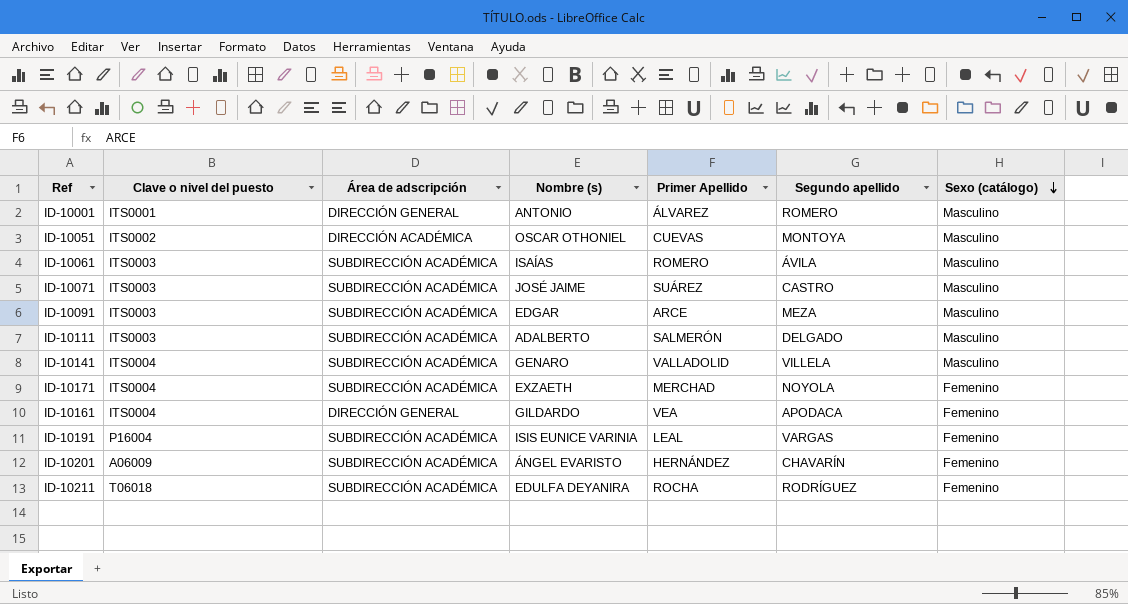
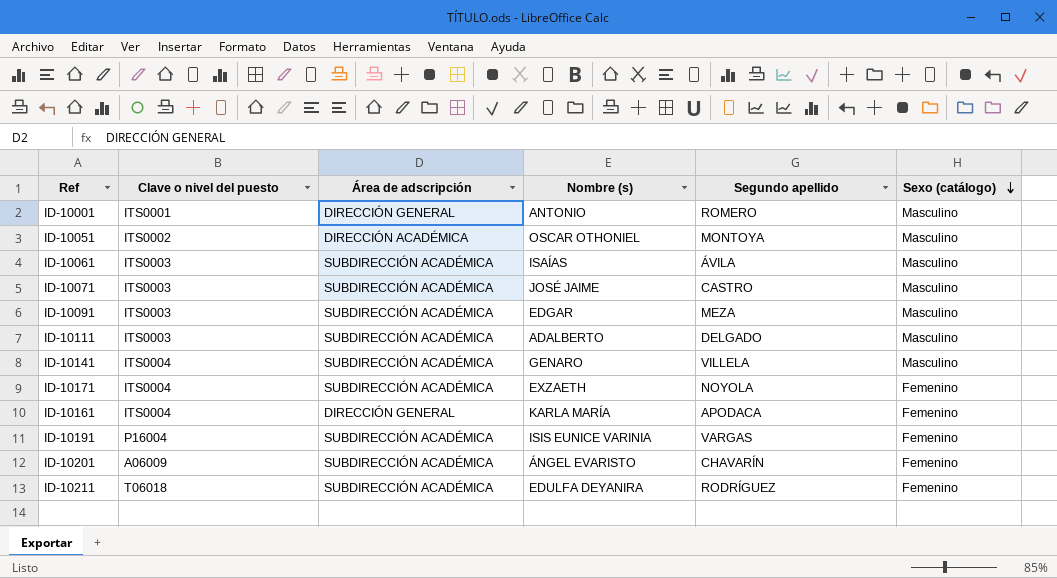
column Primer Apellido | position: 5 -> none
ID-10161 | Nombre (s): GILDARDO -> KARLA MARÍA

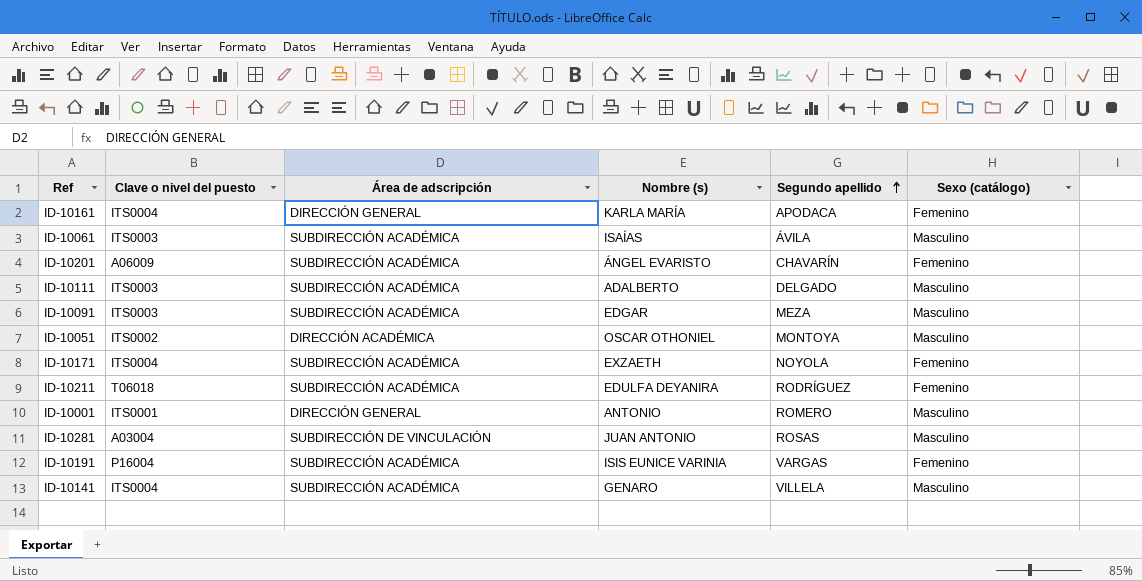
row order: Sexo (catálogo) descending -> Segundo apellido ascending
row ID-10071: ITS0003 | SUBDIRECCIÓN ACADÉMICA | JOSÉ JAIME | CASTRO | Masculino -> none
row ID-10281: none -> A03004 | SUBDIRECCIÓN DE VINCULACIÓN | JUAN ANTONIO | ROSAS | Masculino

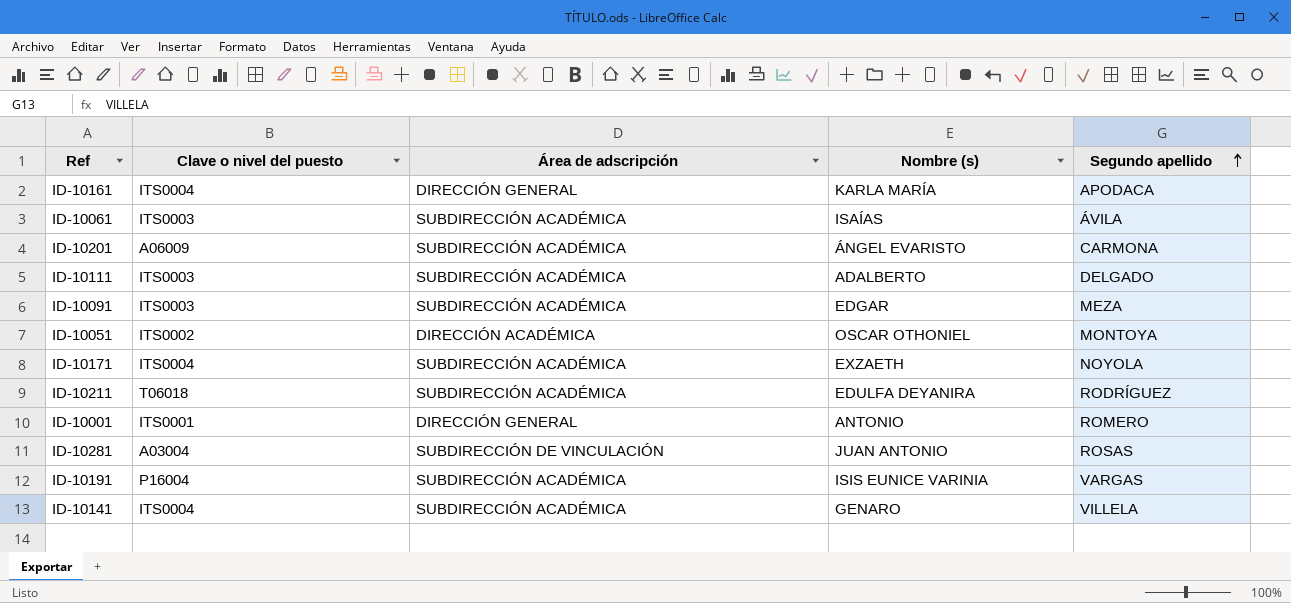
column Sexo (catálogo) | position: 6 -> none
ID-10201 | Segundo apellido: CHAVARÍN -> CARMONA

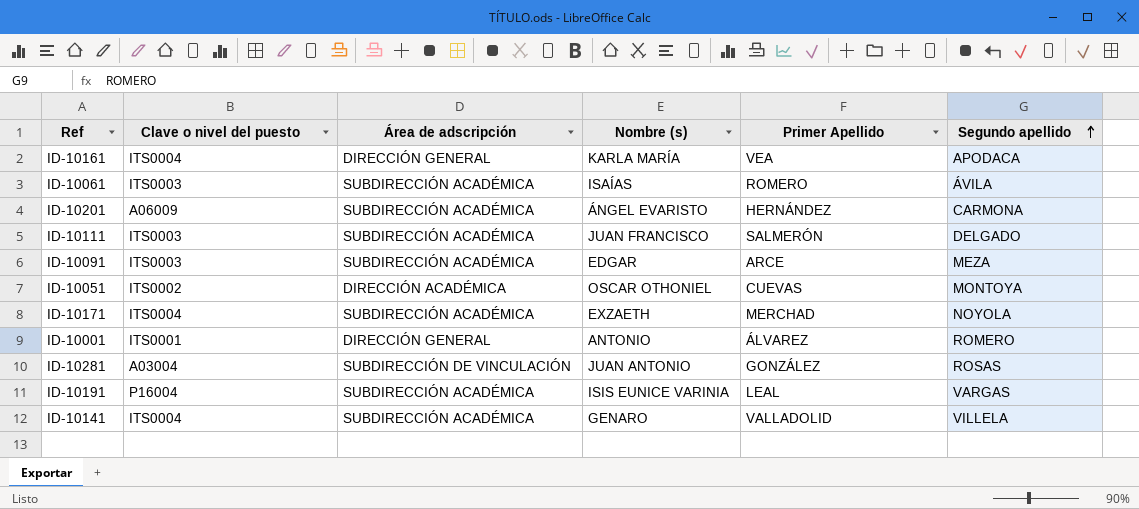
column Primer Apellido | position: none -> 5
row ID-10211: T06018 | SUBDIRECCIÓN ACADÉMICA | EDULFA DEYANIRA | RODRÍGUEZ -> none
ID-10111 | Nombre (s): ADALBERTO -> JUAN FRANCISCO

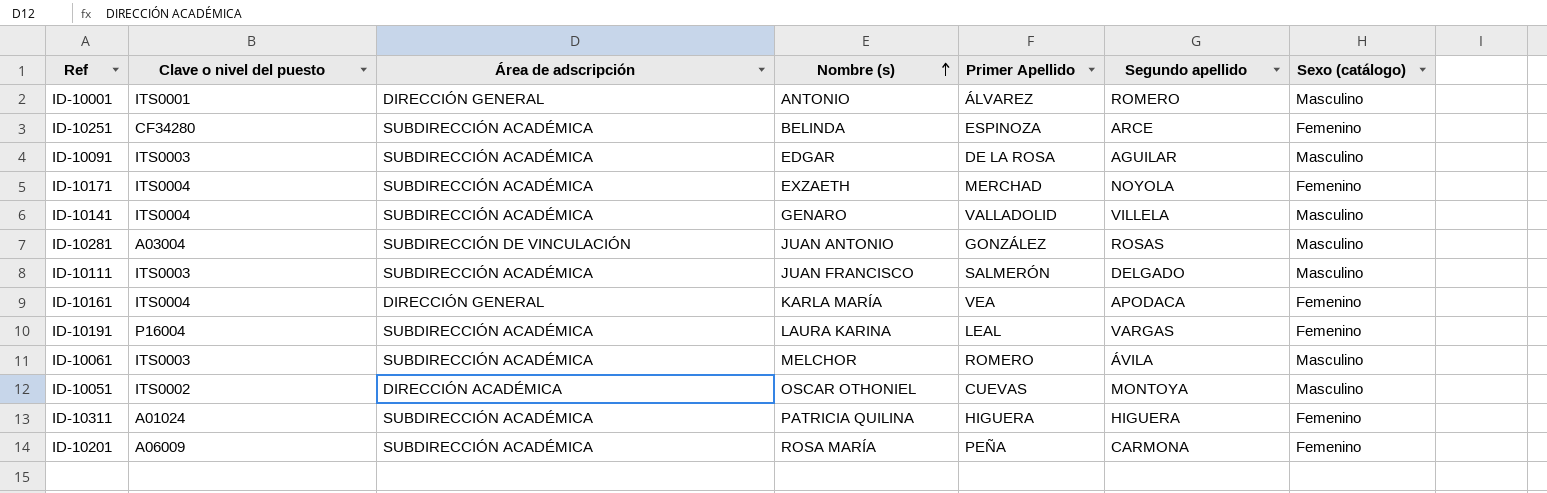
row order: Segundo apellido ascending -> Nombre (s) ascending
column Sexo (catálogo) | position: none -> 7
row ID-10251: none -> CF34280 | SUBDIRECCIÓN ACADÉMICA | BELINDA | ESPINOZA | ARCE | Femenino
ID-10091 | Primer Apellido: ARCE -> DE LA ROSA
ID-10091 | Segundo apellido: MEZA -> AGUILAR
ID-10191 | Nombre (s): ISIS EUNICE VARINIA -> LAURA KARINA
ID-10061 | Nombre (s): ISAÍAS -> MELCHOR
row ID-10311: none -> A01024 | SUBDIRECCIÓN ACADÉMICA | PATRICIA QUILINA | HIGUERA | HIGUERA | Femenino
ID-10201 | Nombre (s): ÁNGEL EVARISTO -> ROSA MARÍA
ID-10201 | Primer Apellido: HERNÁNDEZ -> PEÑA

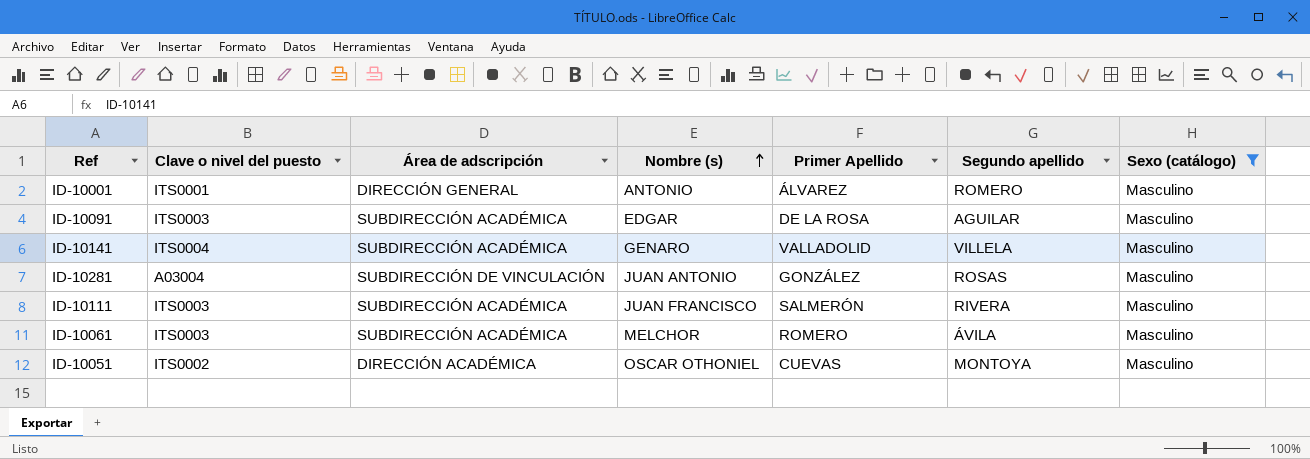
filter: none -> Sexo (catálogo) = Masculino
ID-10111 | Segundo apellido: DELGADO -> RIVERA

